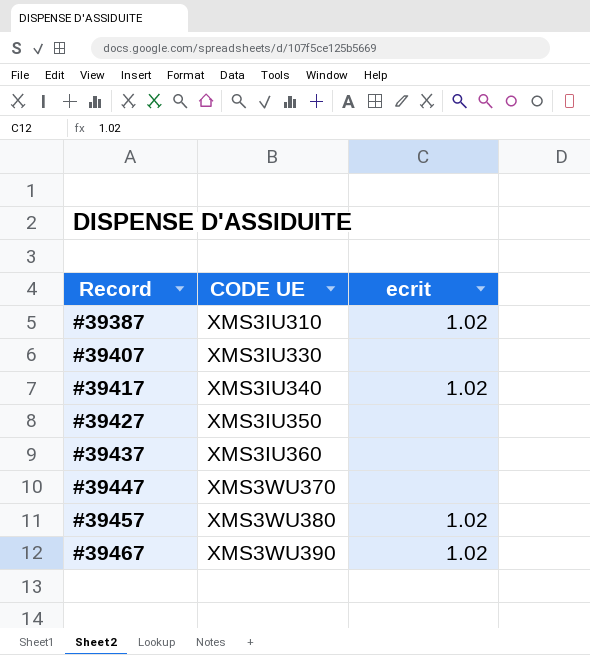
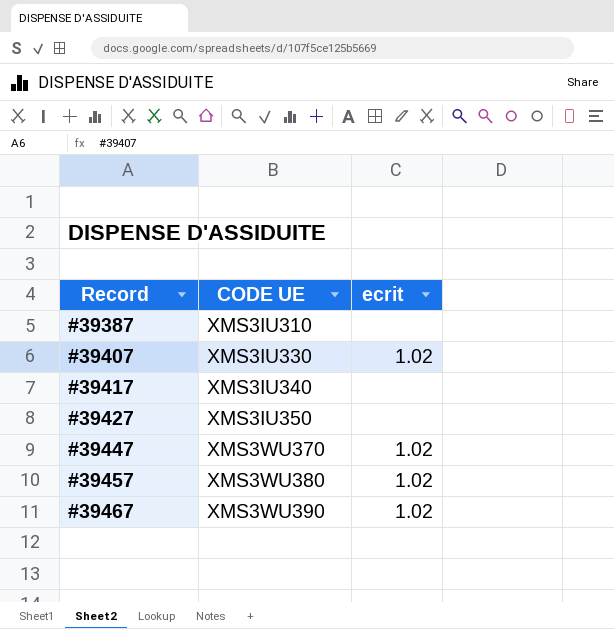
row #39437: XMS3IU360 | none -> none
#39387 | ecrit: 1.02 -> none
#39407 | ecrit: none -> 1.02
#39417 | ecrit: 1.02 -> none
#39447 | ecrit: none -> 1.02

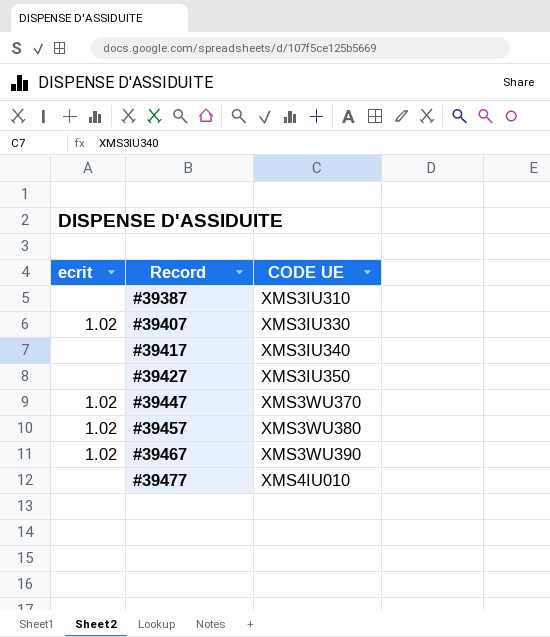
column ecrit | position: 3 -> 1
row #39477: none -> none | XMS4IU010

